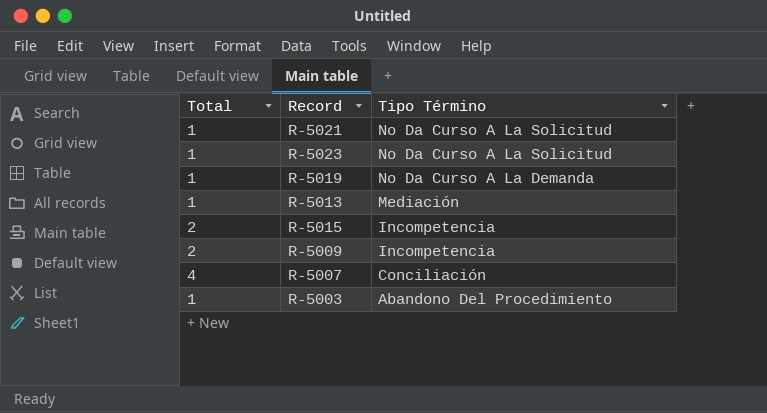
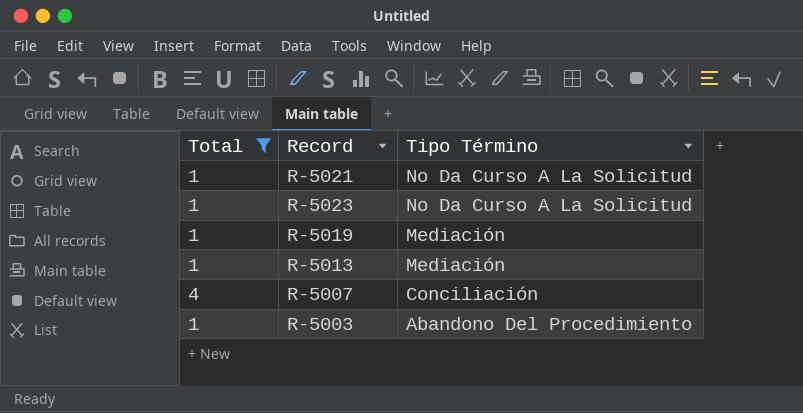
filter: none -> Total != 2
R-5019 | Tipo Término: No Da Curso A La Demanda -> Mediación

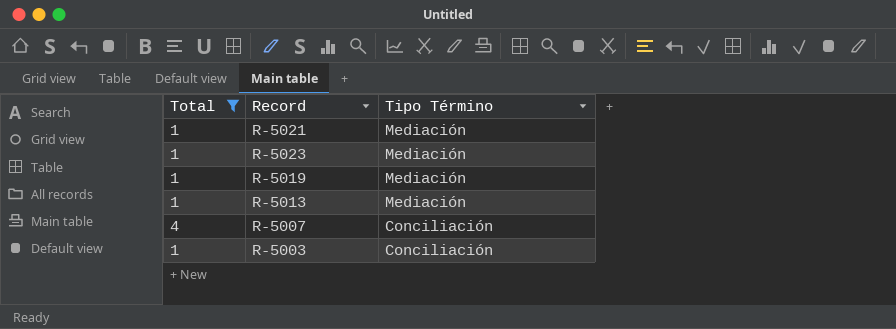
R-5021 | Tipo Término: No Da Curso A La Solicitud -> Mediación
R-5023 | Tipo Término: No Da Curso A La Solicitud -> Mediación
R-5003 | Tipo Término: Abandono Del Procedimiento -> Conciliación

